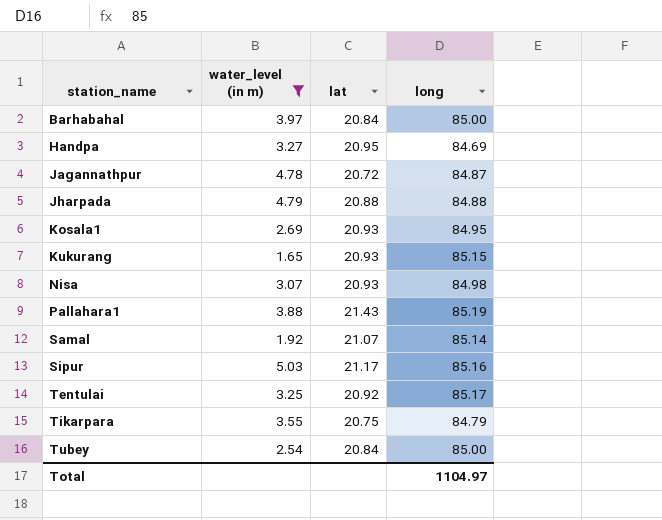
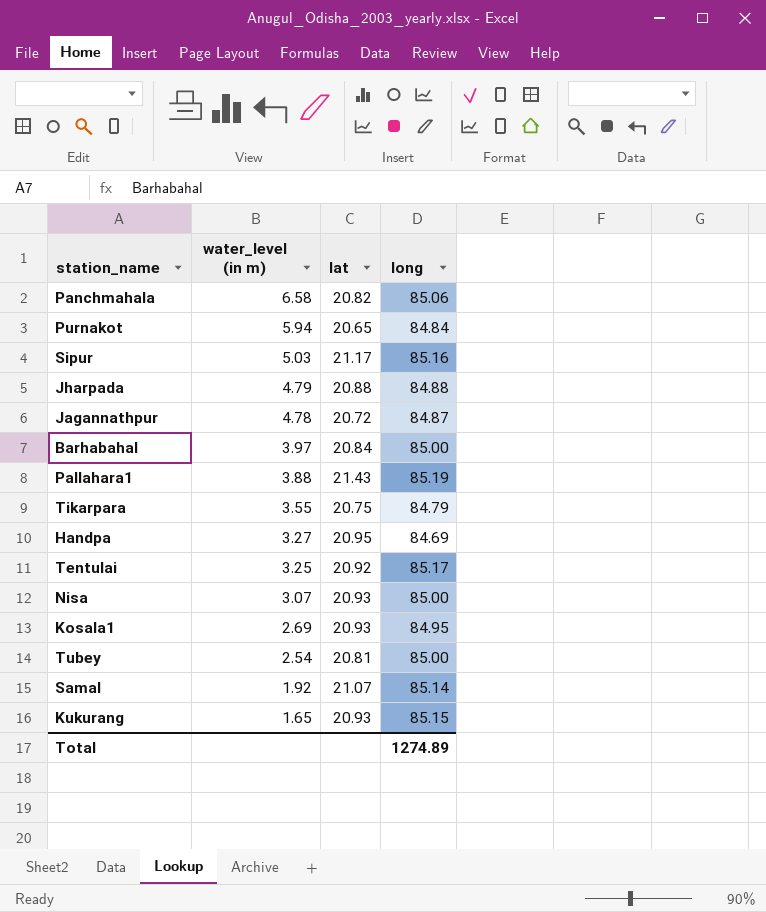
filter: water_level (in m) <= 5.03 -> none
row order: station_name ascending -> water_level (in m) descending
Nisa | long: 84.98 -> 85.00
Tubey | lat: 20.84 -> 20.81
Total | long: 1104.97 -> 1274.89

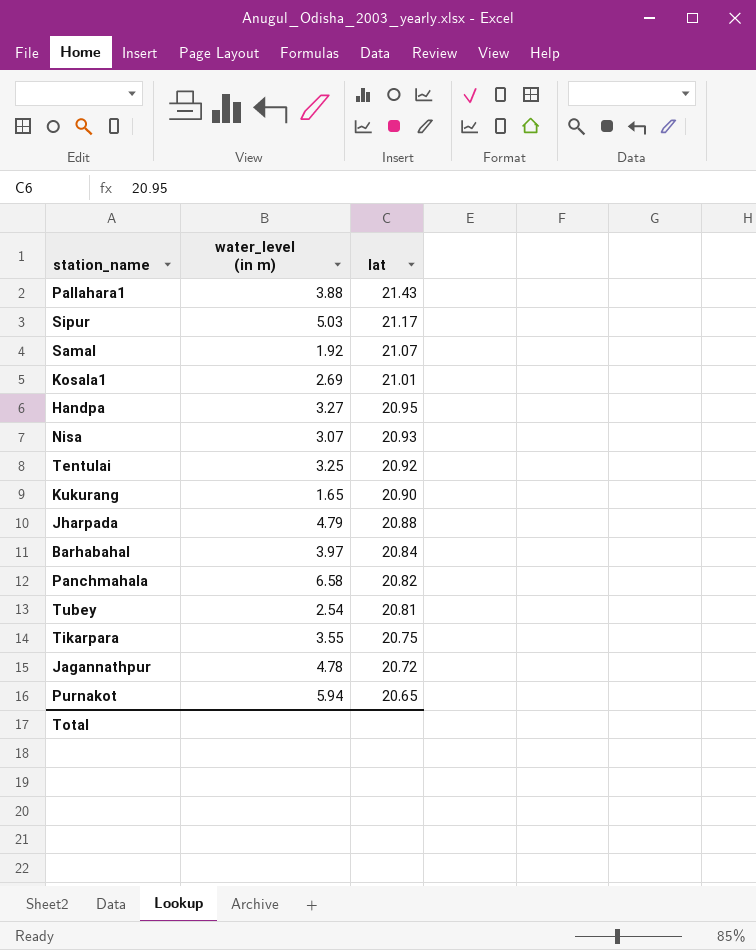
row order: water_level (in m) descending -> lat descending
column long | position: 4 -> none
Kosala1 | lat: 20.93 -> 21.01
Kukurang | lat: 20.93 -> 20.90

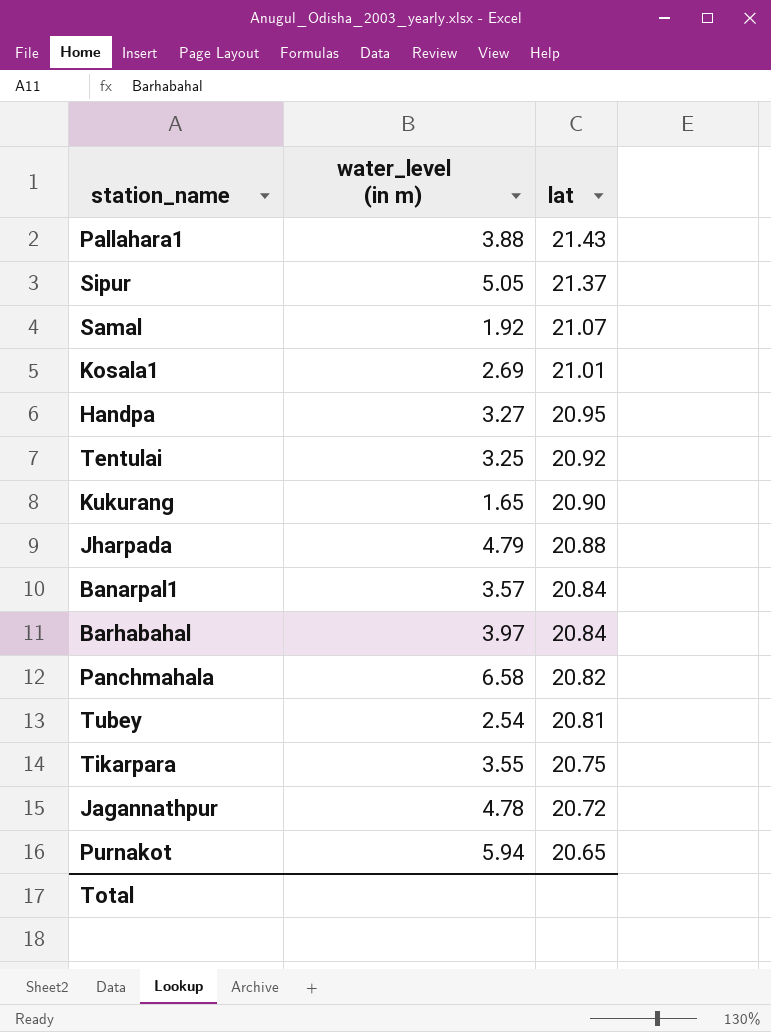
row Nisa: 3.07 | 20.93 -> none
Sipur | water_level (in m): 5.03 -> 5.05
Sipur | lat: 21.17 -> 21.37
row Banarpal1: none -> 3.57 | 20.84

